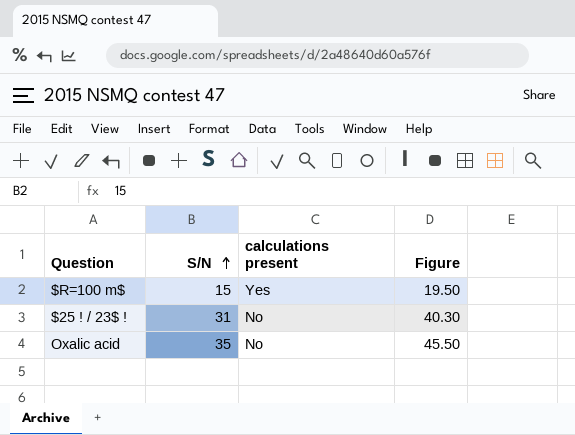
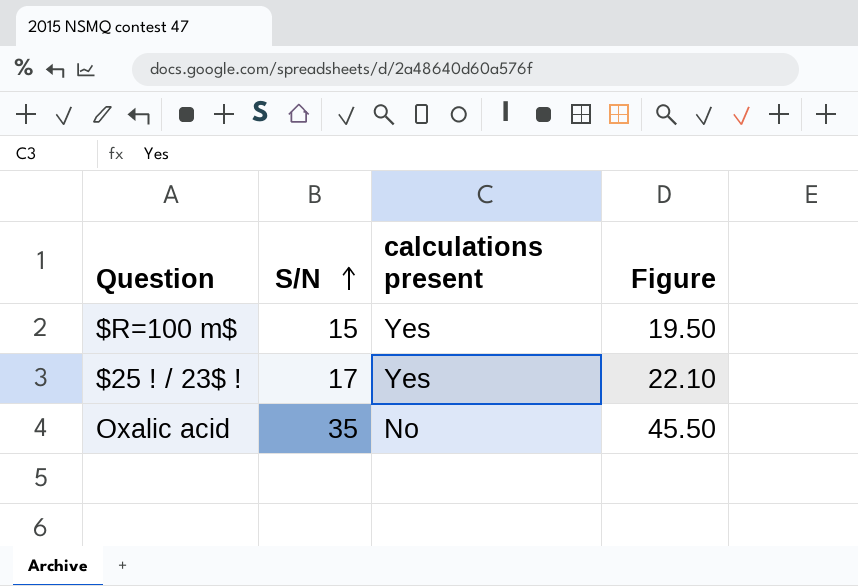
$25 ! / 23$ ! | S/N: 31 -> 17
$25 ! / 23$ ! | calculations present: No -> Yes
$25 ! / 23$ ! | Figure: 40.30 -> 22.10

